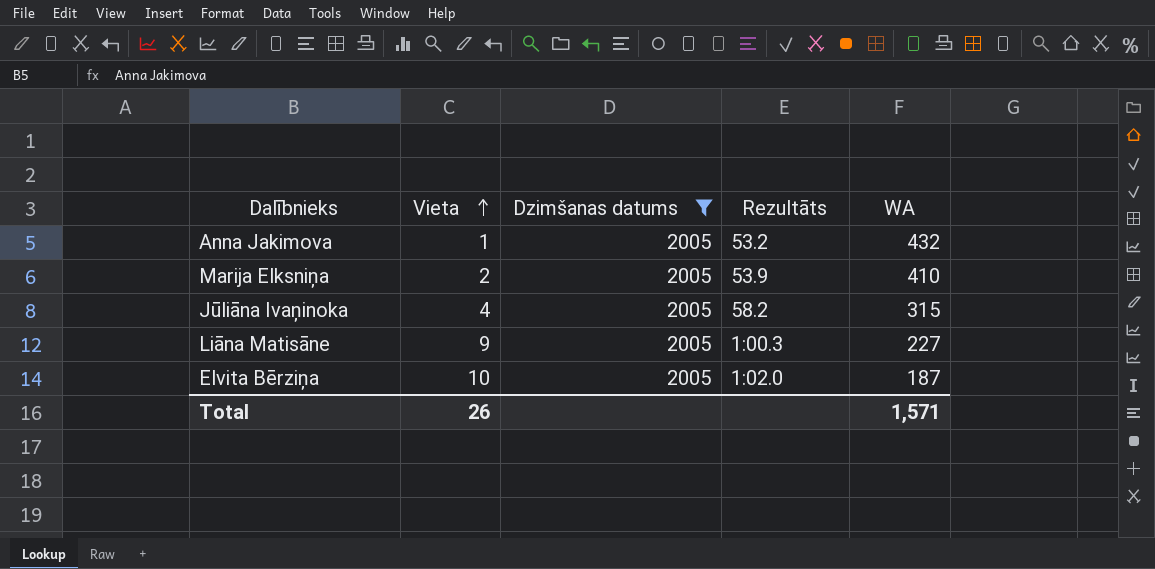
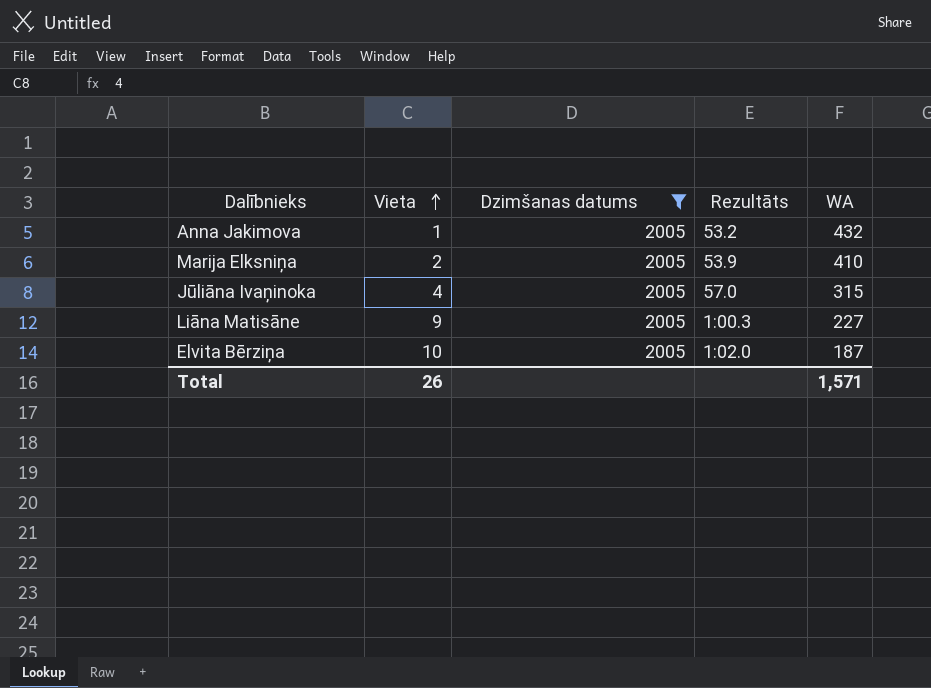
Jūliāna Ivaņinoka | Rezultāts: 58.2 -> 57.0

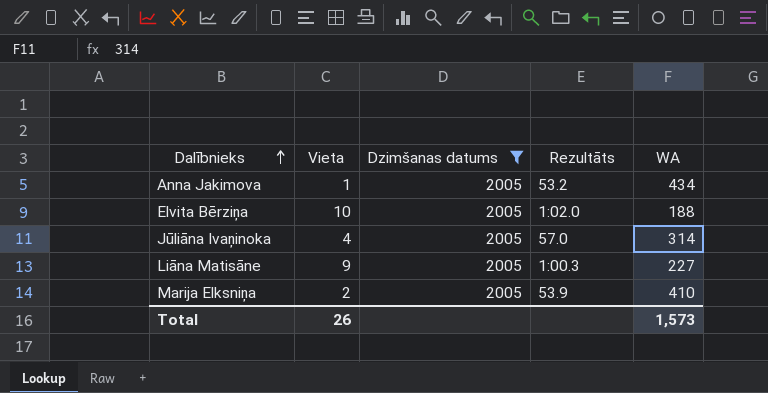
row order: Vieta ascending -> Dalībnieks ascending
Anna Jakimova | WA: 432 -> 434
Elvita Bērziņa | WA: 187 -> 188
Jūliāna Ivaņinoka | WA: 315 -> 314
Total | WA: 1,571 -> 1,573

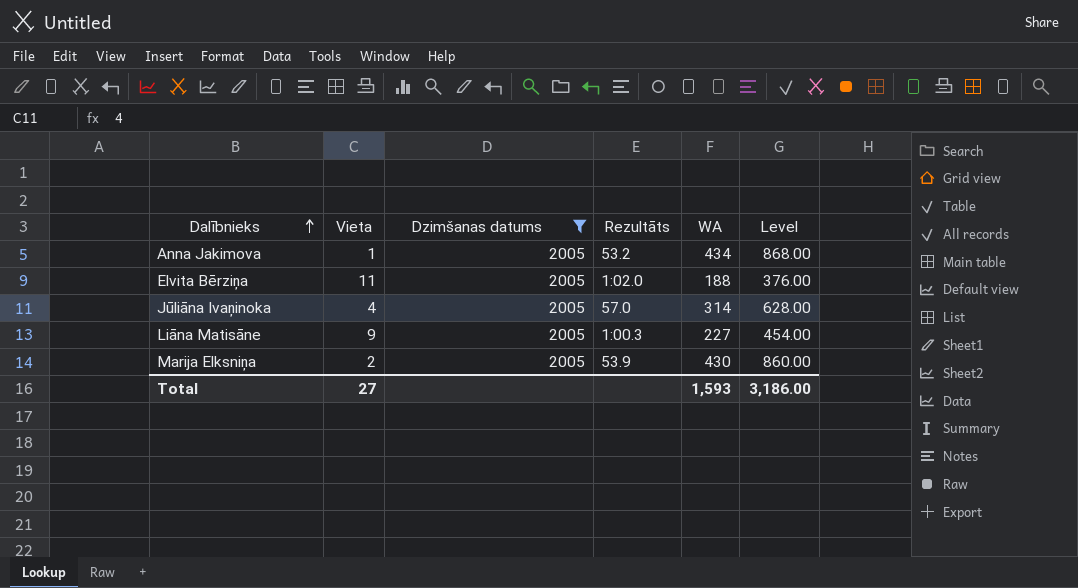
column Level | formula: none -> [WA] * 2
Elvita Bērziņa | Vieta: 10 -> 11
Marija Elksniņa | WA: 410 -> 430
Total | Vieta: 26 -> 27
Total | WA: 1,573 -> 1,593

